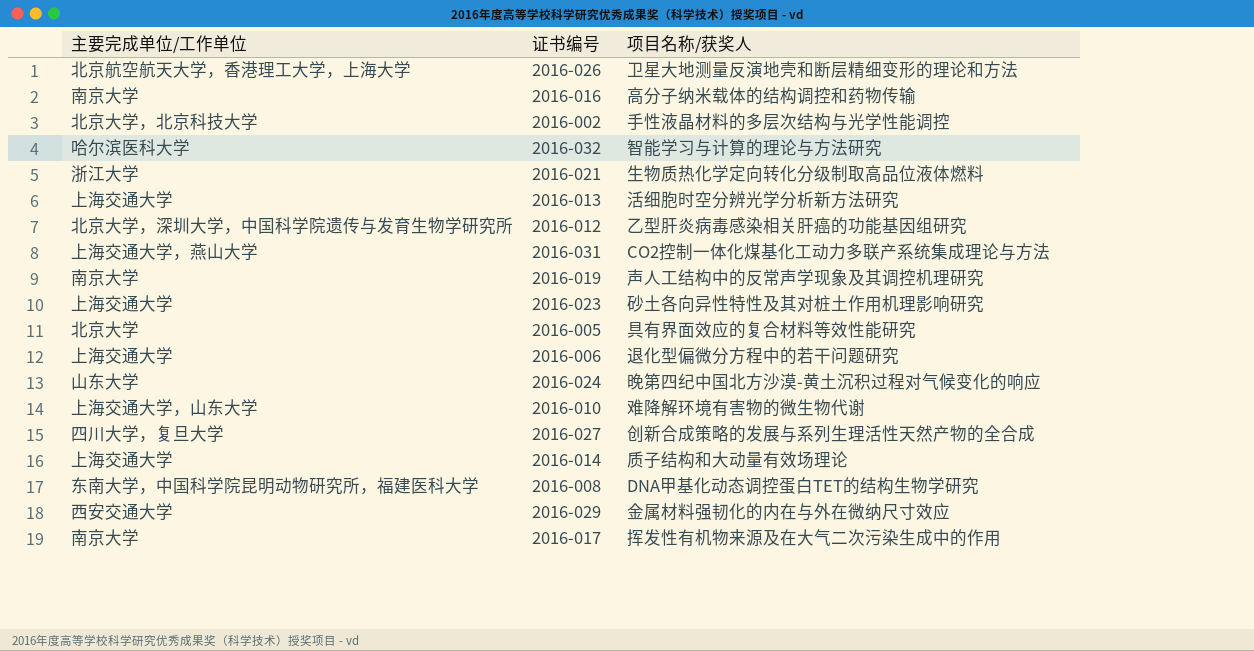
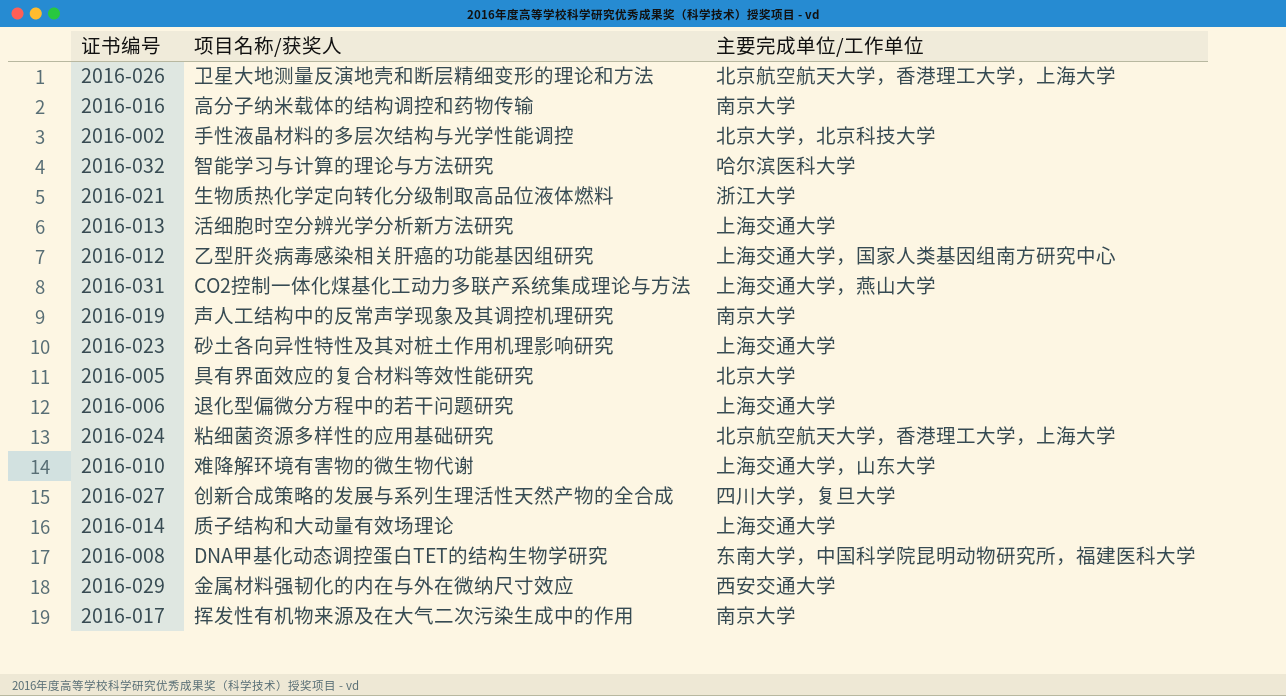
column 主要完成单位/工作单位 | position: 1 -> 3
2016-012 | 主要完成单位/工作单位: 北京大学，深圳大学，中国科学院遗传与发育生物学研究所 -> 上海交通大学，国家人类基因组南方研究中心
2016-024 | 项目名称/获奖人: 晚第四纪中国北方沙漠-黄土沉积过程对气候变化的响应 -> 粘细菌资源多样性的应用基础研究
2016-024 | 主要完成单位/工作单位: 山东大学 -> 北京航空航天大学，香港理工大学，上海大学

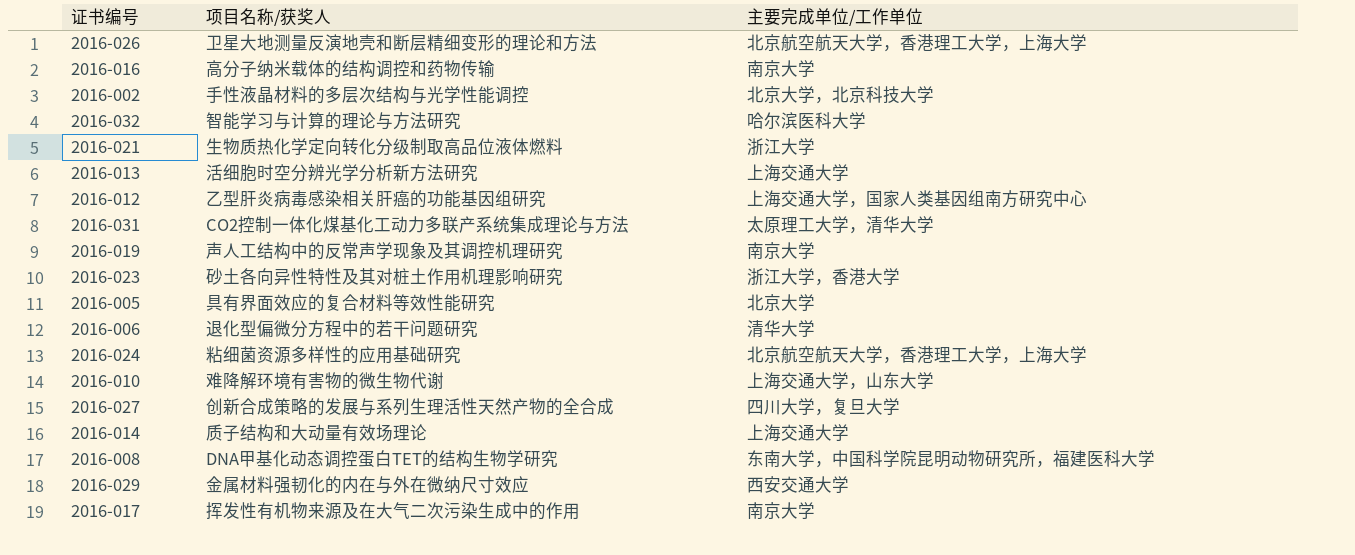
2016-031 | 主要完成单位/工作单位: 上海交通大学，燕山大学 -> 太原理工大学，清华大学
2016-023 | 主要完成单位/工作单位: 上海交通大学 -> 浙江大学，香港大学
2016-006 | 主要完成单位/工作单位: 上海交通大学 -> 清华大学

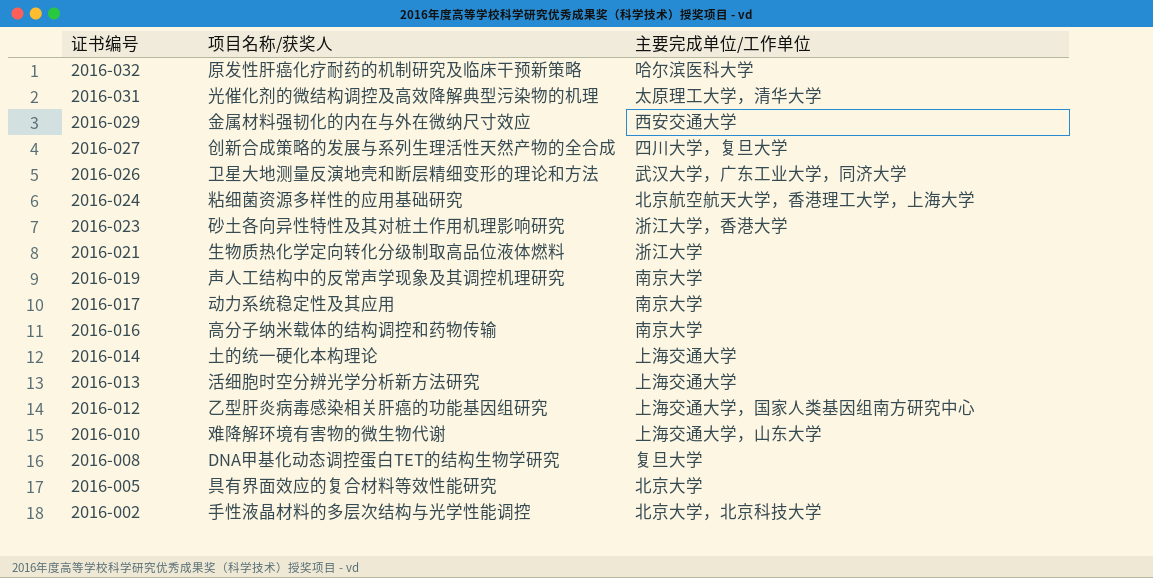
row order: none -> 证书编号 descending
row 2016-006: 退化型偏微分方程中的若干问题研究 | 清华大学 -> none
2016-032 | 项目名称/获奖人: 智能学习与计算的理论与方法研究 -> 原发性肝癌化疗耐药的机制研究及临床干预新策略
2016-031 | 项目名称/获奖人: CO2控制一体化煤基化工动力多联产系统集成理论与方法 -> 光催化剂的微结构调控及高效降解典型污染物的机理
2016-026 | 主要完成单位/工作单位: 北京航空航天大学，香港理工大学，上海大学 -> 武汉大学，广东工业大学，同济大学
2016-017 | 项目名称/获奖人: 挥发性有机物来源及在大气二次污染生成中的作用 -> 动力系统稳定性及其应用
2016-014 | 项目名称/获奖人: 质子结构和大动量有效场理论 -> 土的统一硬化本构理论
2016-008 | 主要完成单位/工作单位: 东南大学，中国科学院昆明动物研究所，福建医科大学 -> 复旦大学

